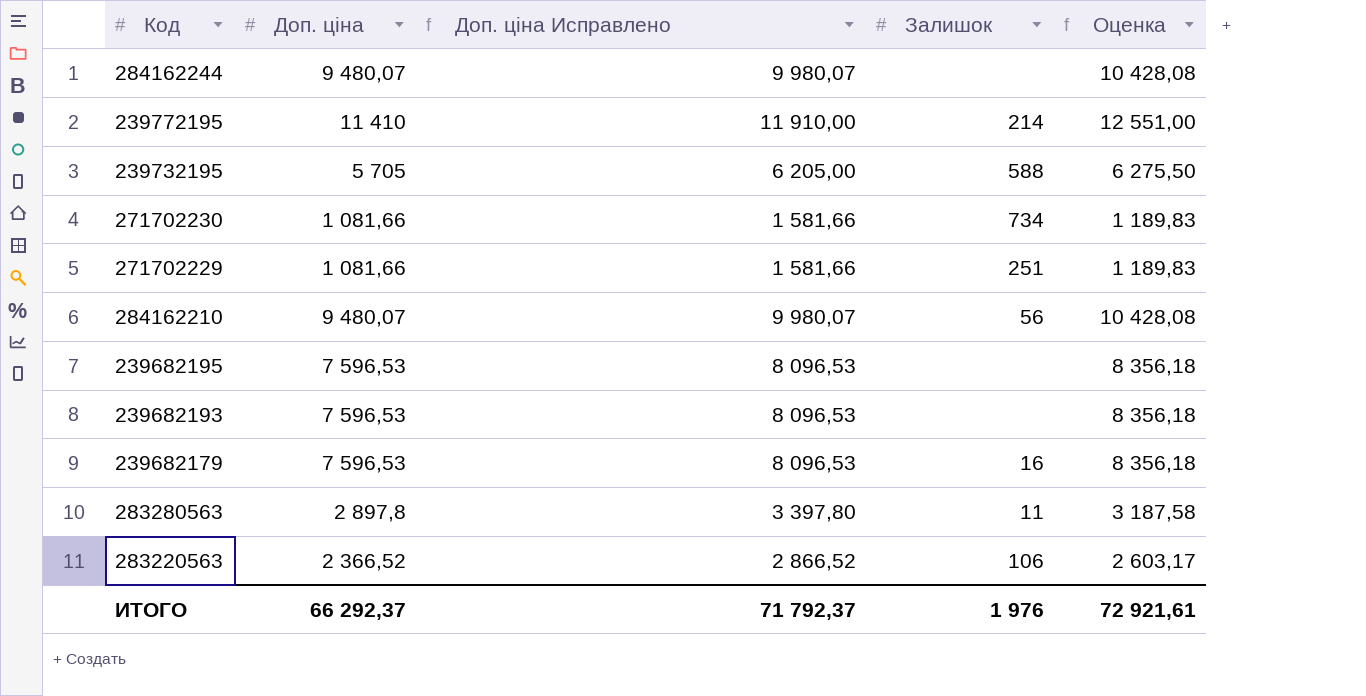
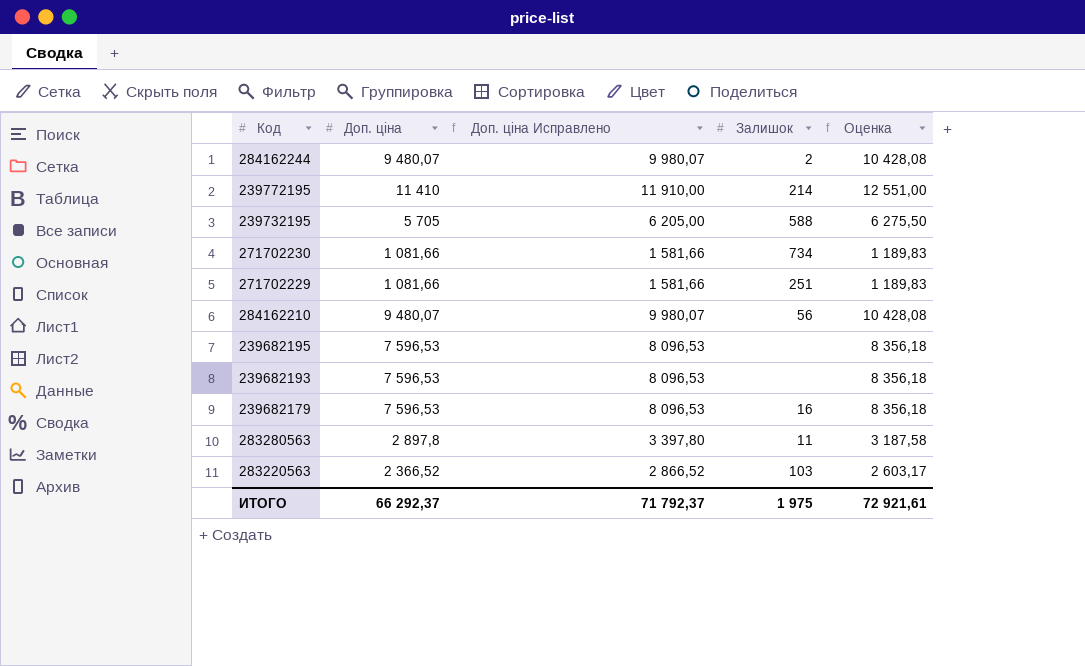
284162244 | Залишок: none -> 2
283220563 | Залишок: 106 -> 103
ИТОГО | Залишок: 1 976 -> 1 975

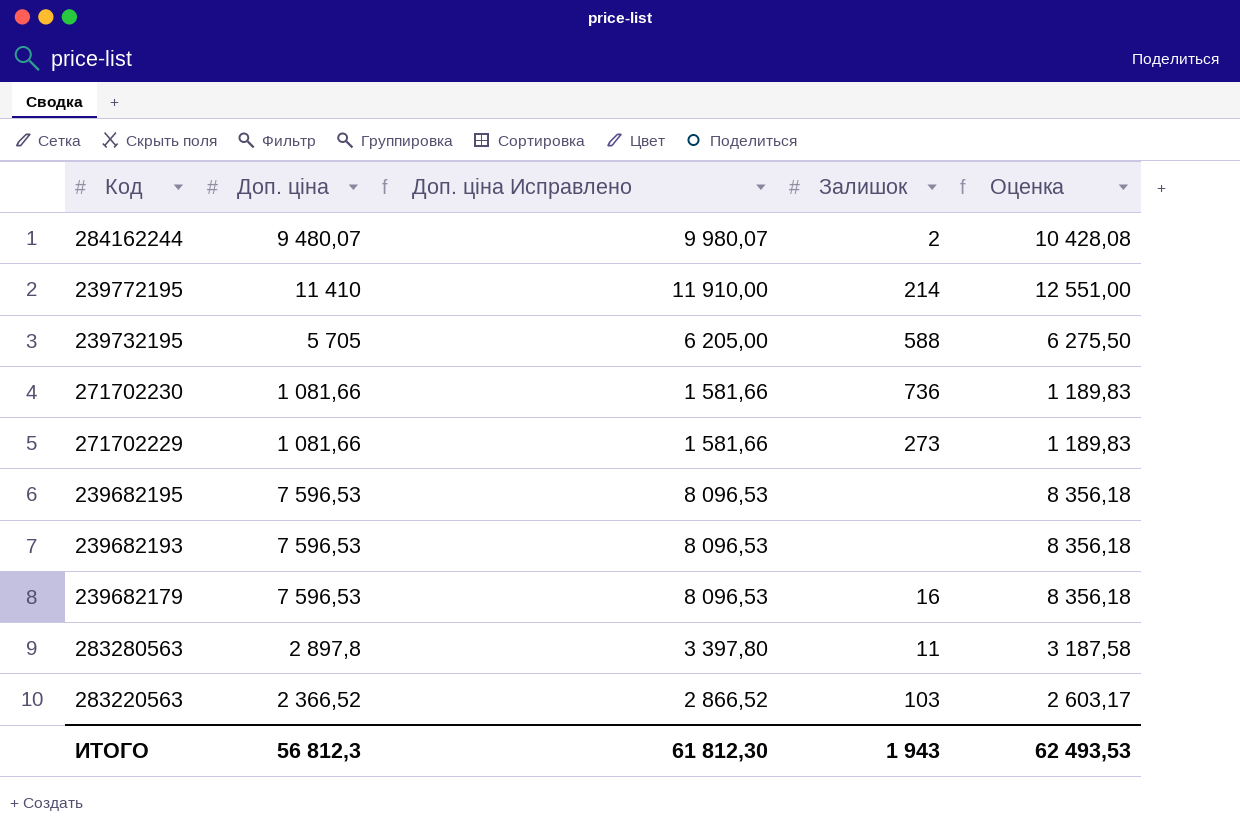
row 284162210: 9 480,07 | 9 980,07 | 56 | 10 428,08 -> none
271702230 | Залишок: 734 -> 736
271702229 | Залишок: 251 -> 273
ИТОГО | Доп. ціна: 66 292,37 -> 56 812,3
ИТОГО | Доп. ціна Исправлено: 71 792,37 -> 61 812,30
ИТОГО | Залишок: 1 975 -> 1 943
ИТОГО | Оценка: 72 921,61 -> 62 493,53

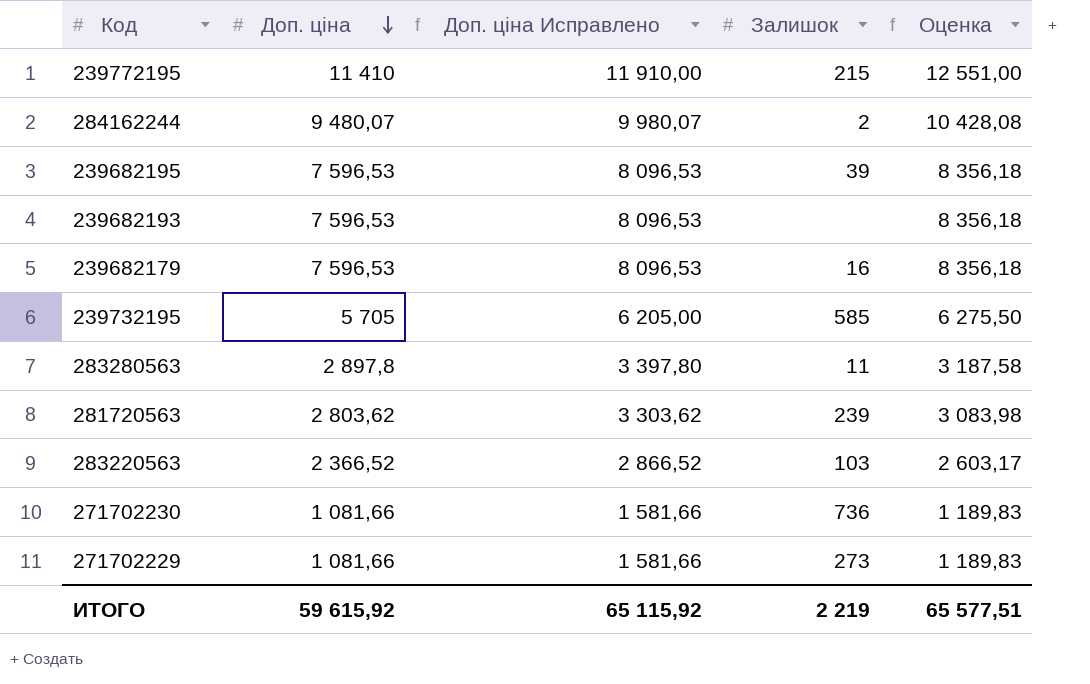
row order: none -> Доп. ціна descending
239772195 | Залишок: 214 -> 215
239682195 | Залишок: none -> 39
239732195 | Залишок: 588 -> 585
row 281720563: none -> 2 803,62 | 3 303,62 | 239 | 3 083,98
ИТОГО | Доп. ціна: 56 812,3 -> 59 615,92
ИТОГО | Доп. ціна Исправлено: 61 812,30 -> 65 115,92
ИТОГО | Залишок: 1 943 -> 2 219
ИТОГО | Оценка: 62 493,53 -> 65 577,51

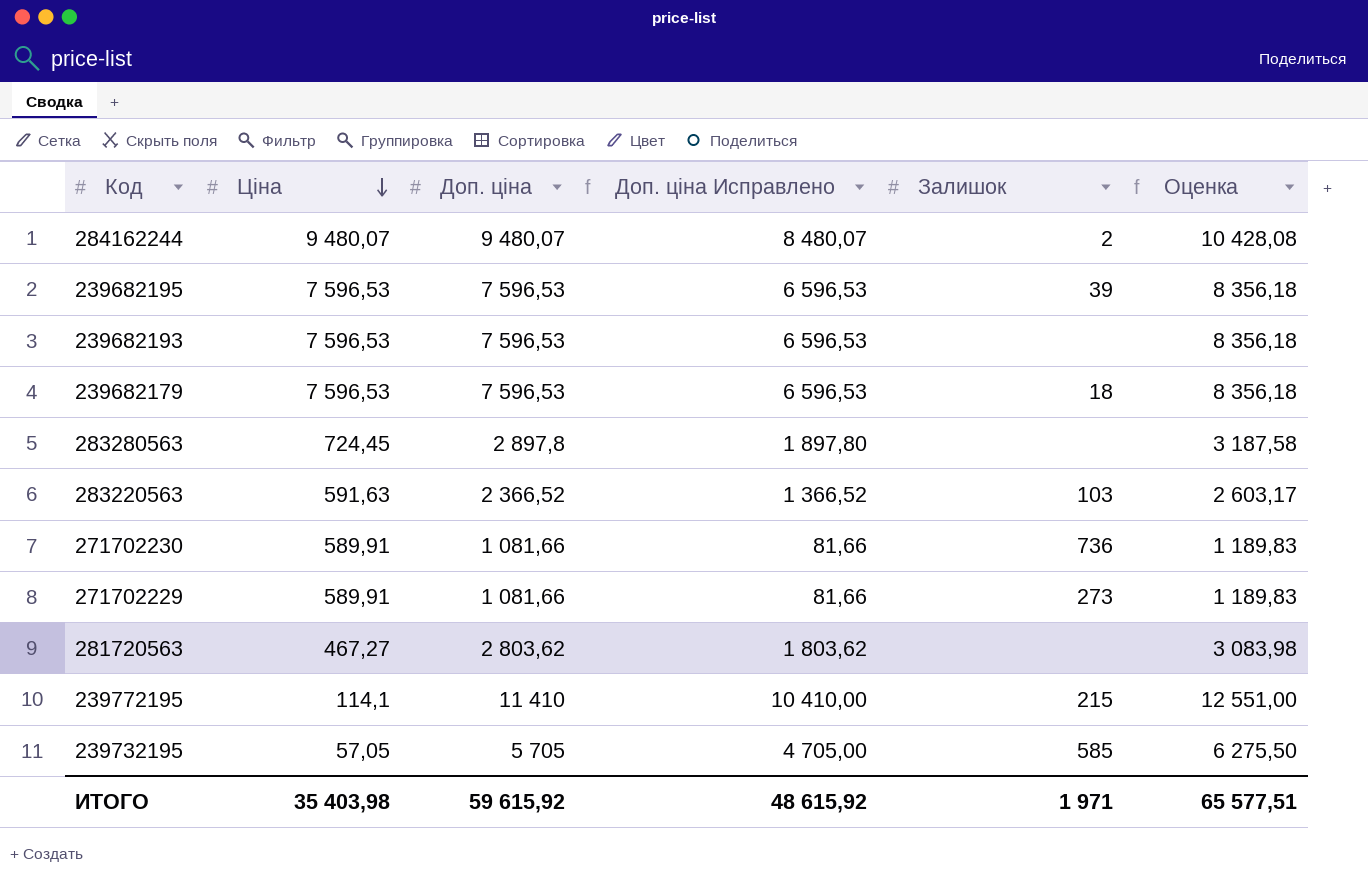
row order: Доп. ціна descending -> Ціна descending
column Ціна | position: none -> 2
column Доп. ціна Исправлено | formula: [Доп. ціна] + 500 -> [Доп. ціна] - 1000
239682179 | Залишок: 16 -> 18
283280563 | Залишок: 11 -> none
281720563 | Залишок: 239 -> none
ИТОГО | Доп. ціна Исправлено: 65 115,92 -> 48 615,92
ИТОГО | Залишок: 2 219 -> 1 971

